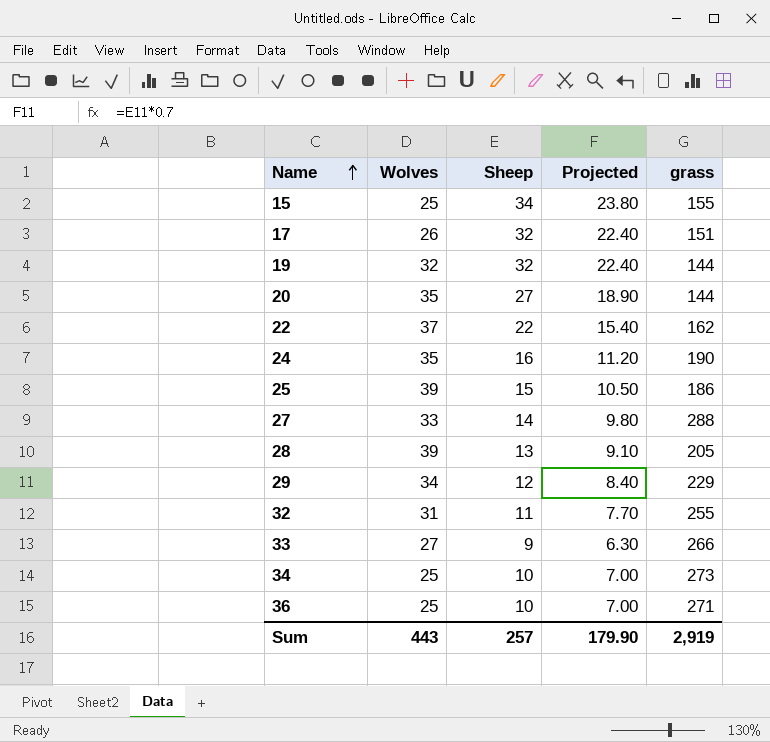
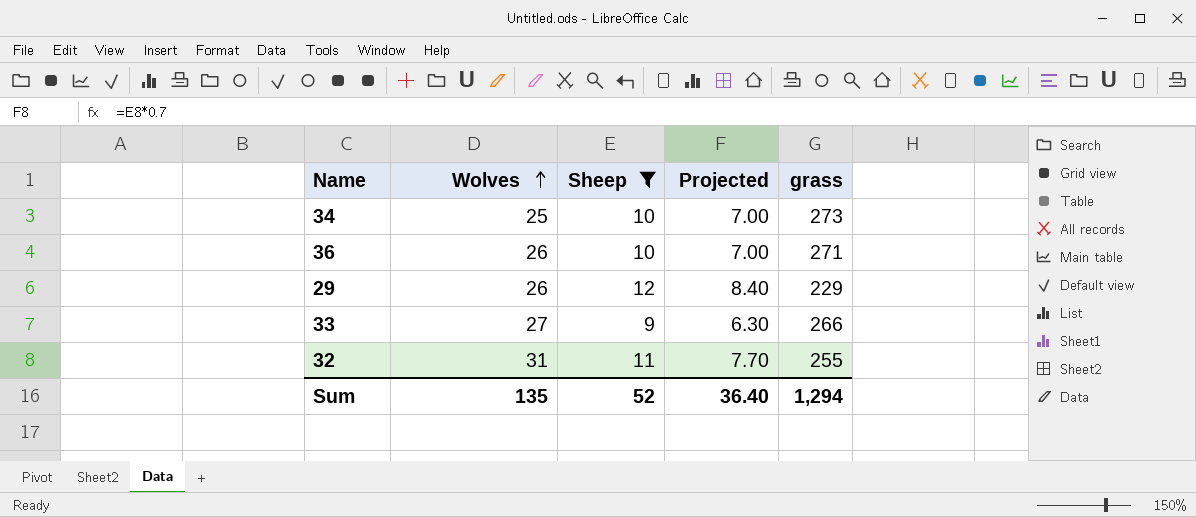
filter: none -> Sheep <= 12
row order: Name ascending -> Wolves ascending
36 | Wolves: 25 -> 26
29 | Wolves: 34 -> 26
Sum | Wolves: 443 -> 135
Sum | Sheep: 257 -> 52
Sum | Projected: 179.90 -> 36.40
Sum | grass: 2,919 -> 1,294

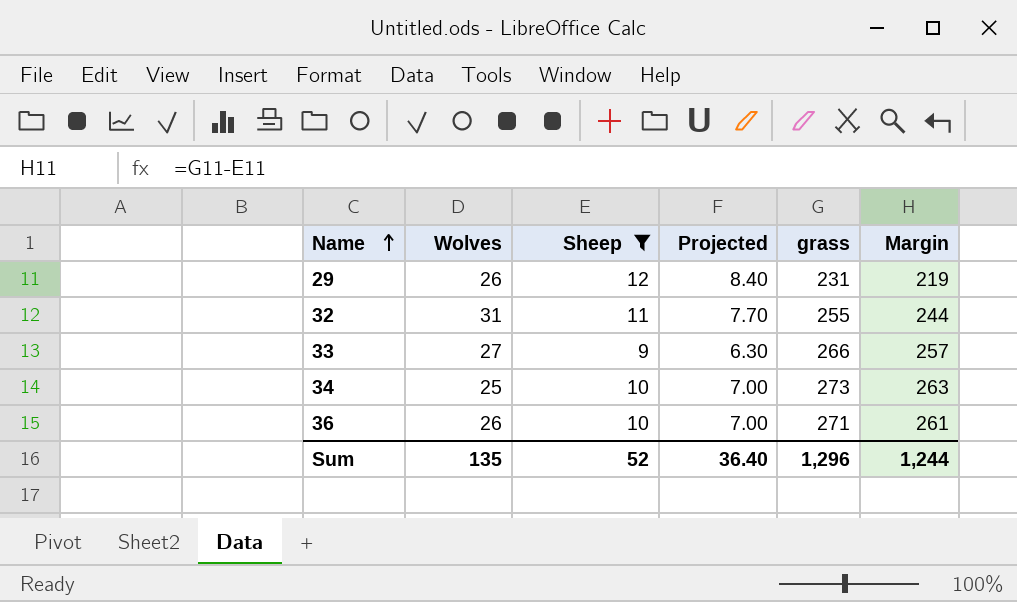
row order: Wolves ascending -> Name ascending
column Margin | formula: none -> [grass] - [Sheep]
29 | grass: 229 -> 231
Sum | grass: 1,294 -> 1,296

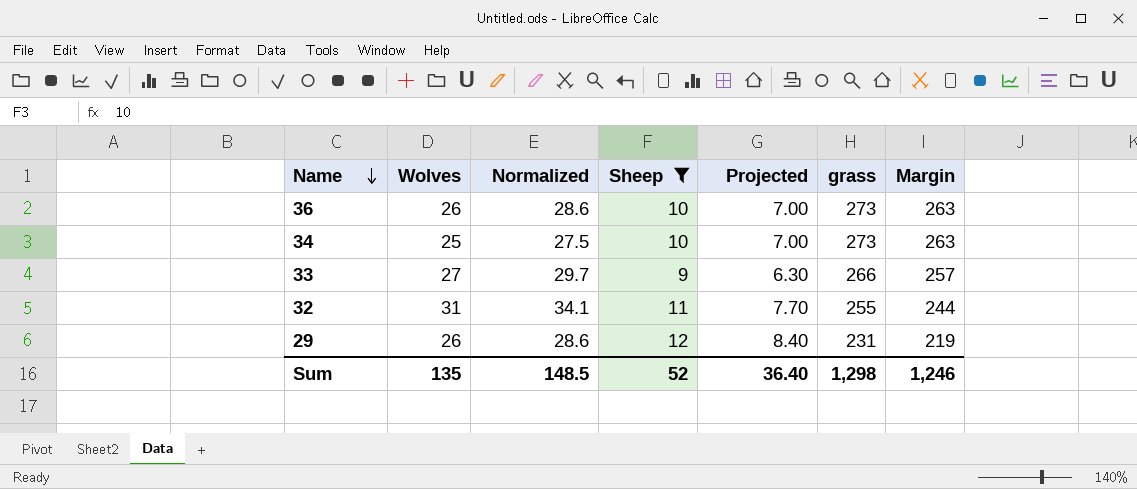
row order: Name ascending -> Name descending
column Normalized | formula: none -> [Wolves] * 1.1
36 | grass: 271 -> 273
36 | Margin: 261 -> 263
Sum | grass: 1,296 -> 1,298
Sum | Margin: 1,244 -> 1,246

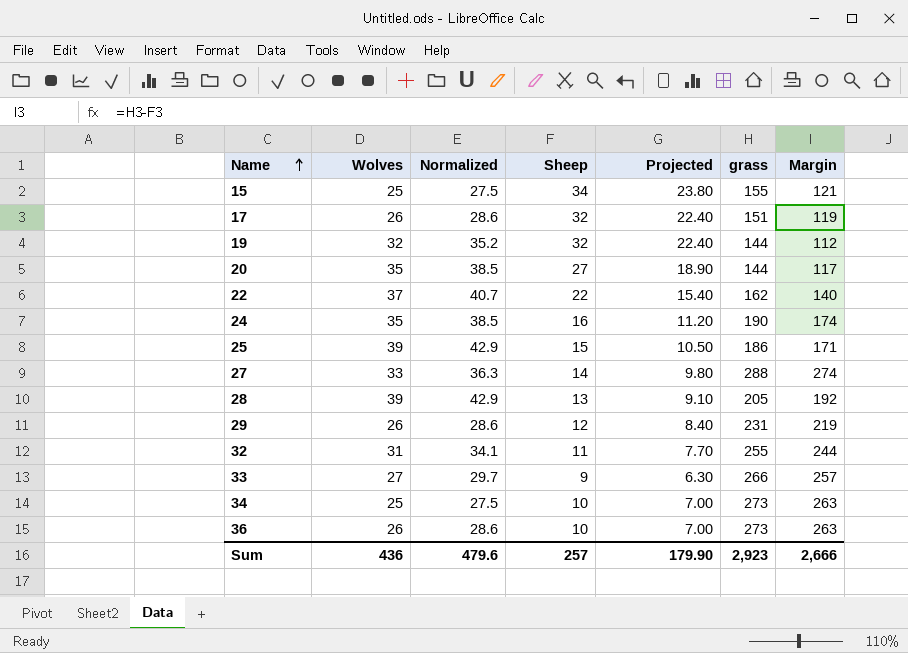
filter: Sheep <= 12 -> none
row order: Name descending -> Name ascending
Sum | Wolves: 135 -> 436
Sum | Normalized: 148.5 -> 479.6
Sum | Sheep: 52 -> 257
Sum | Projected: 36.40 -> 179.90
Sum | grass: 1,298 -> 2,923
Sum | Margin: 1,246 -> 2,666

